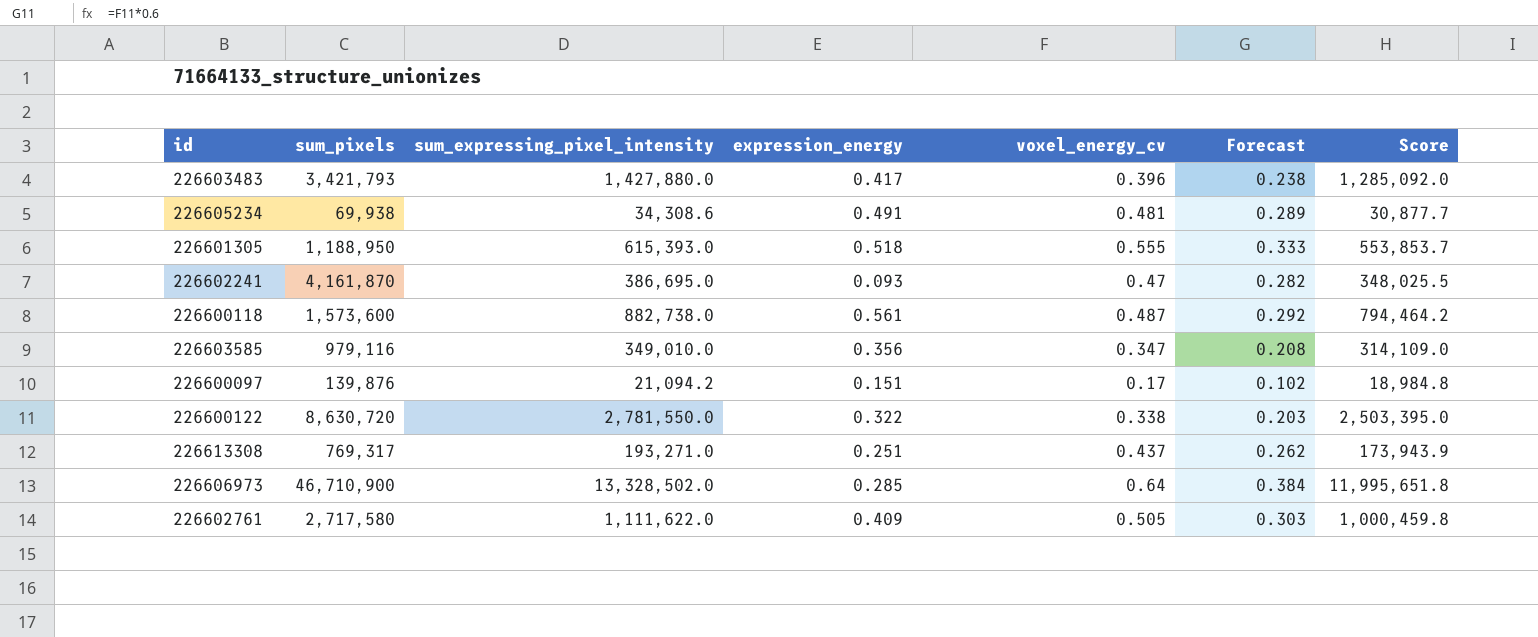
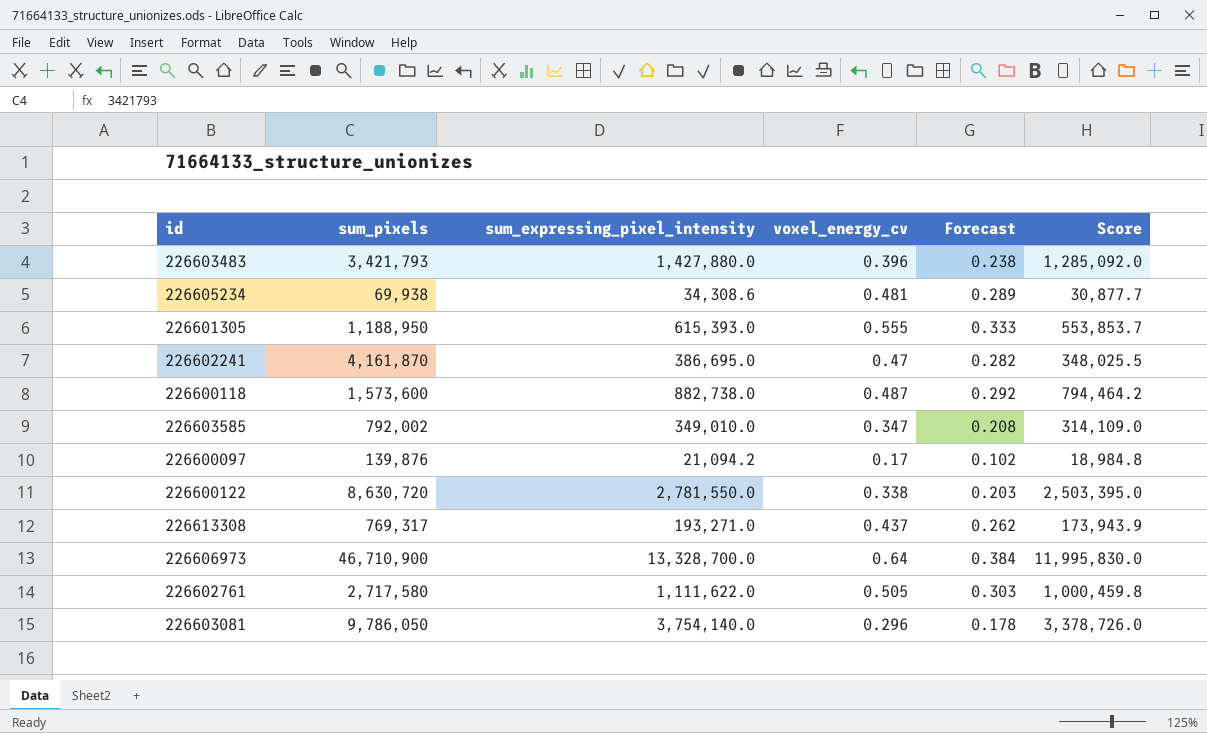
column expression_energy | formula: [sum_expressing_pixel_intensity] / [sum_pixels] -> none
226603585 | sum_pixels: 979,116 -> 792,002
226606973 | sum_expressing_pixel_intensity: 13,328,502.0 -> 13,328,700.0
226606973 | Score: 11,995,651.8 -> 11,995,830.0
row 226603081: none -> 9,786,050 | 3,754,140.0 | 0.296 | 0.178 | 3,378,726.0

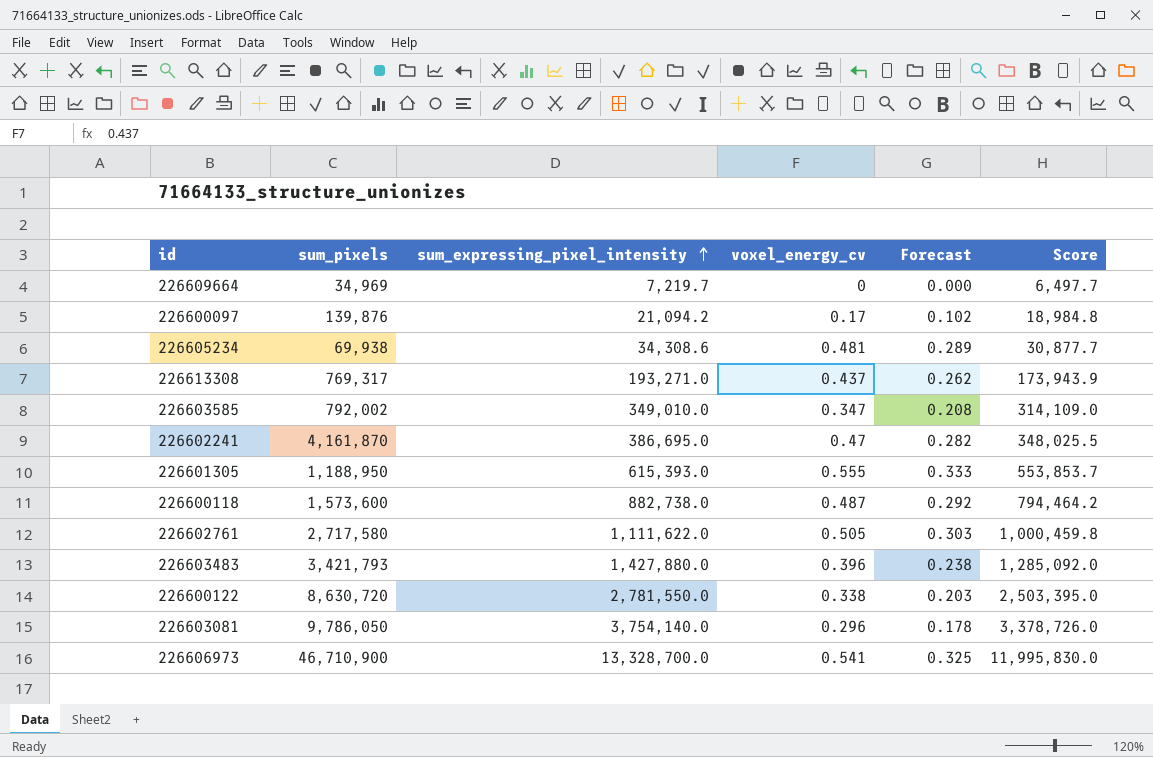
row order: none -> sum_expressing_pixel_intensity ascending
row 226609664: none -> 34,969 | 7,219.7 | 0 | 0.000 | 6,497.7
226606973 | voxel_energy_cv: 0.64 -> 0.541
226606973 | Forecast: 0.384 -> 0.325

